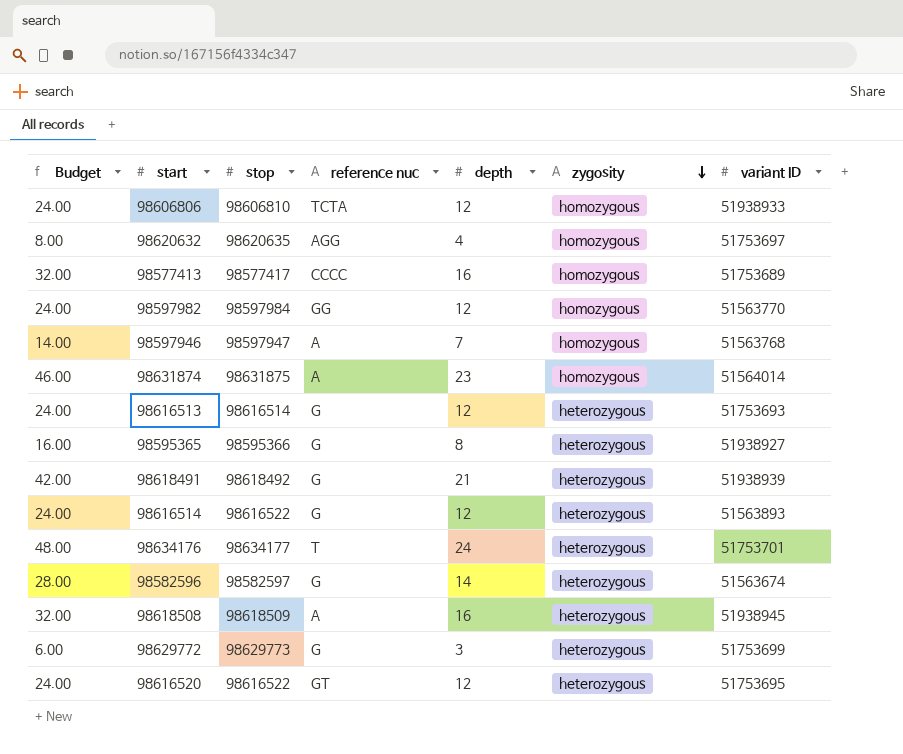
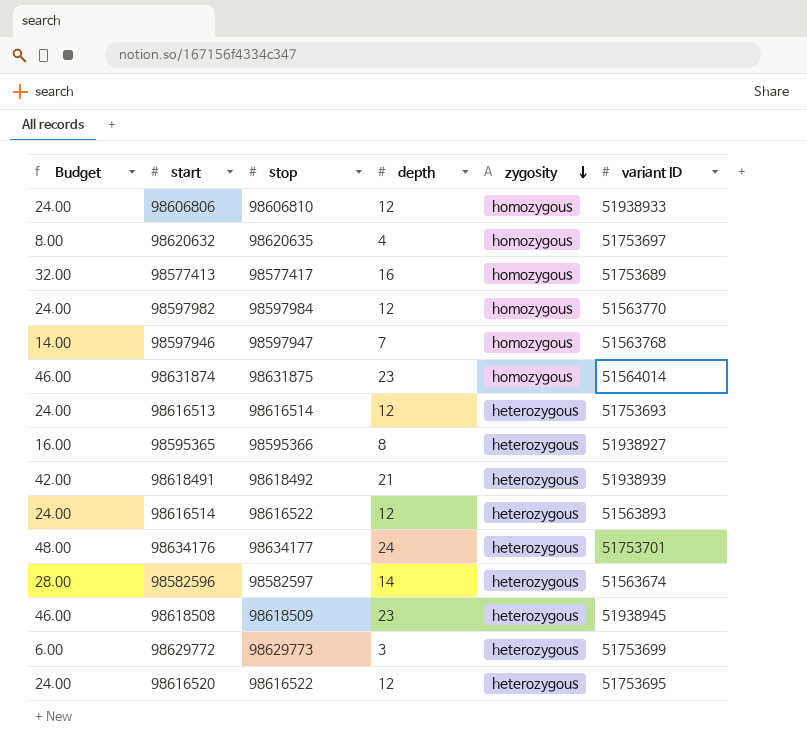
column reference nuc | position: 4 -> none
98618508 | Budget: 32.00 -> 46.00
98618508 | depth: 16 -> 23

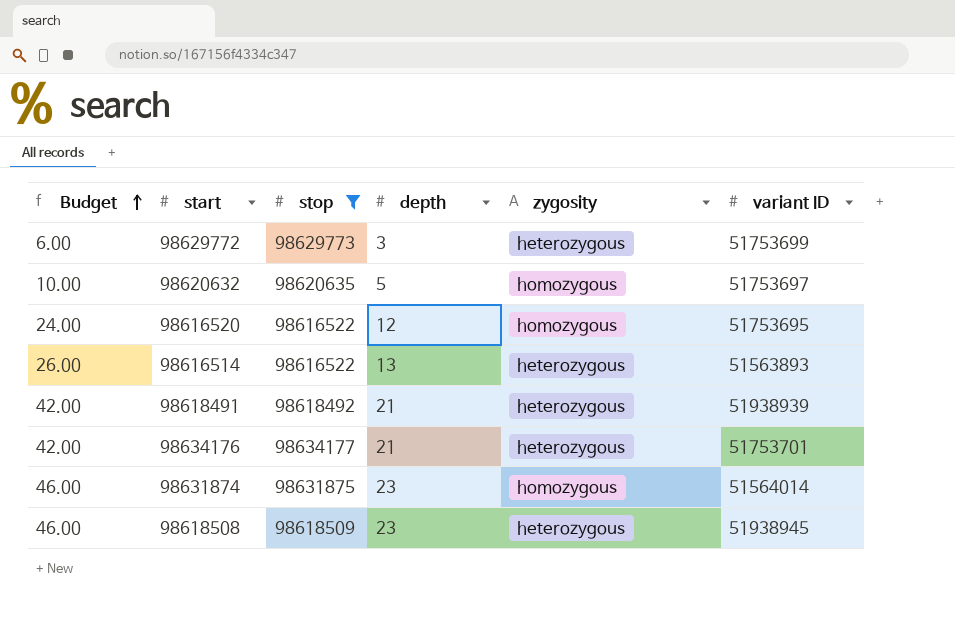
filter: none -> stop >= 98616522
row order: zygosity descending -> Budget ascending
98620632 | Budget: 8.00 -> 10.00
98620632 | depth: 4 -> 5
98616520 | zygosity: heterozygous -> homozygous
98616514 | Budget: 24.00 -> 26.00
98616514 | depth: 12 -> 13
98634176 | Budget: 48.00 -> 42.00
98634176 | depth: 24 -> 21

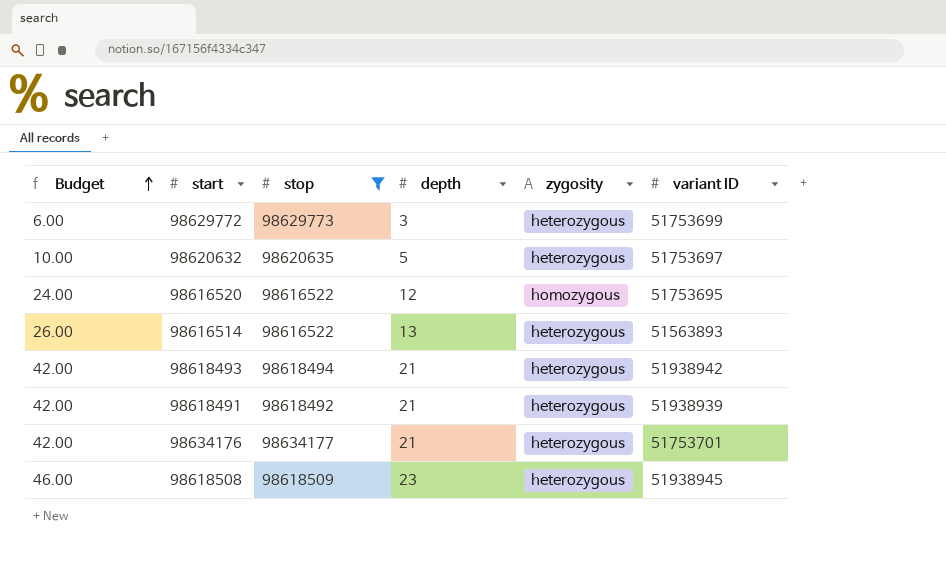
row 98631874: 46.00 | 98631875 | 23 | homozygous | 51564014 -> none
98620632 | zygosity: homozygous -> heterozygous
row 98618493: none -> 42.00 | 98618494 | 21 | heterozygous | 51938942

